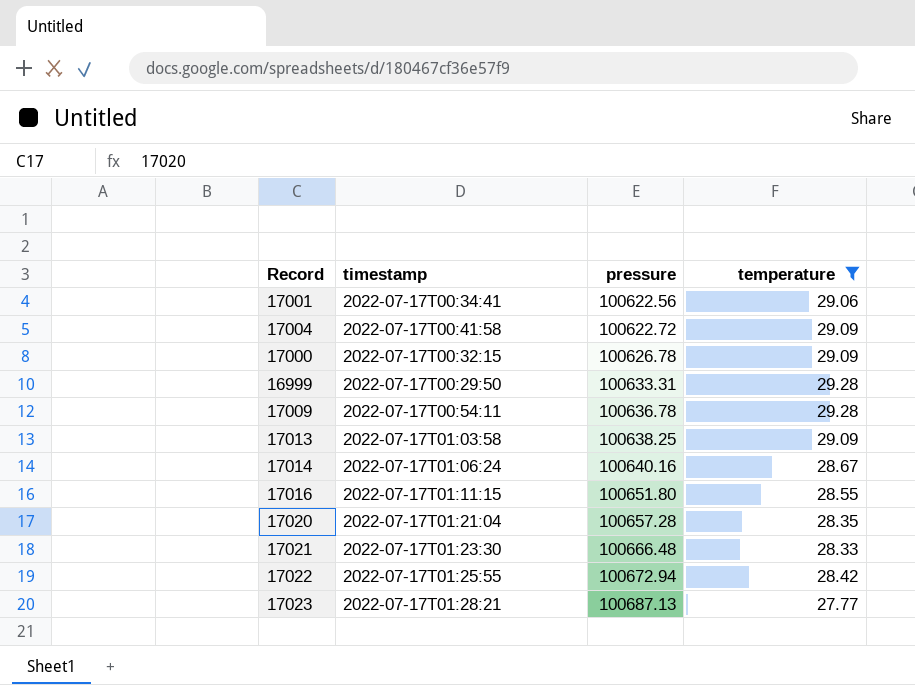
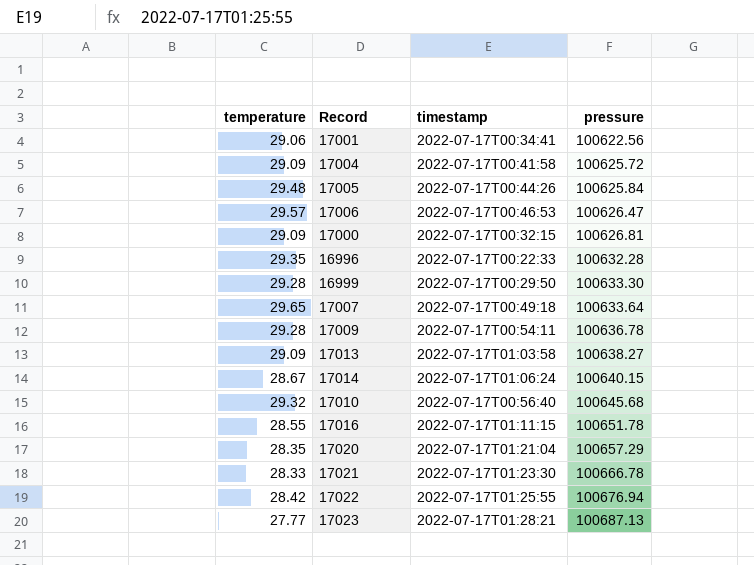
filter: temperature <= 29.28 -> none
column temperature | position: 4 -> 1
17004 | pressure: 100622.72 -> 100625.72
17000 | pressure: 100626.78 -> 100626.81
16999 | pressure: 100633.31 -> 100633.30
17013 | pressure: 100638.25 -> 100638.27
17014 | pressure: 100640.16 -> 100640.15
17016 | pressure: 100651.80 -> 100651.78
17020 | pressure: 100657.28 -> 100657.29
17021 | pressure: 100666.48 -> 100666.78
17022 | pressure: 100672.94 -> 100676.94

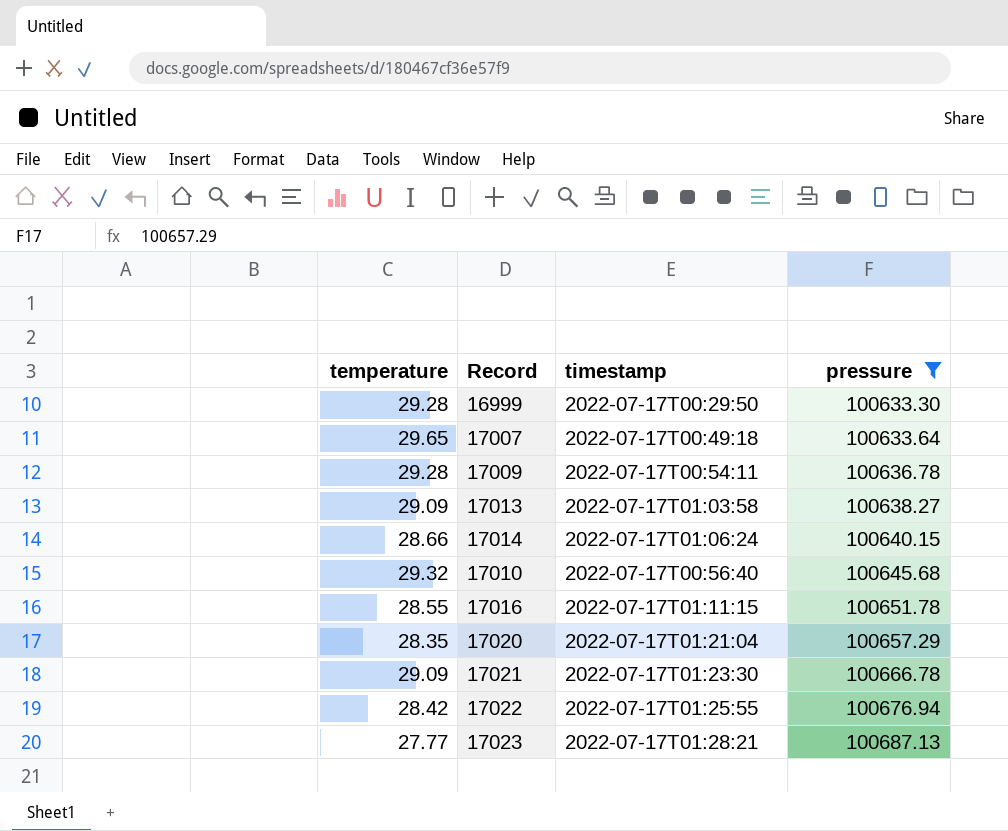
filter: none -> pressure >= 100633.30
17014 | temperature: 28.67 -> 28.66
17021 | temperature: 28.33 -> 29.09

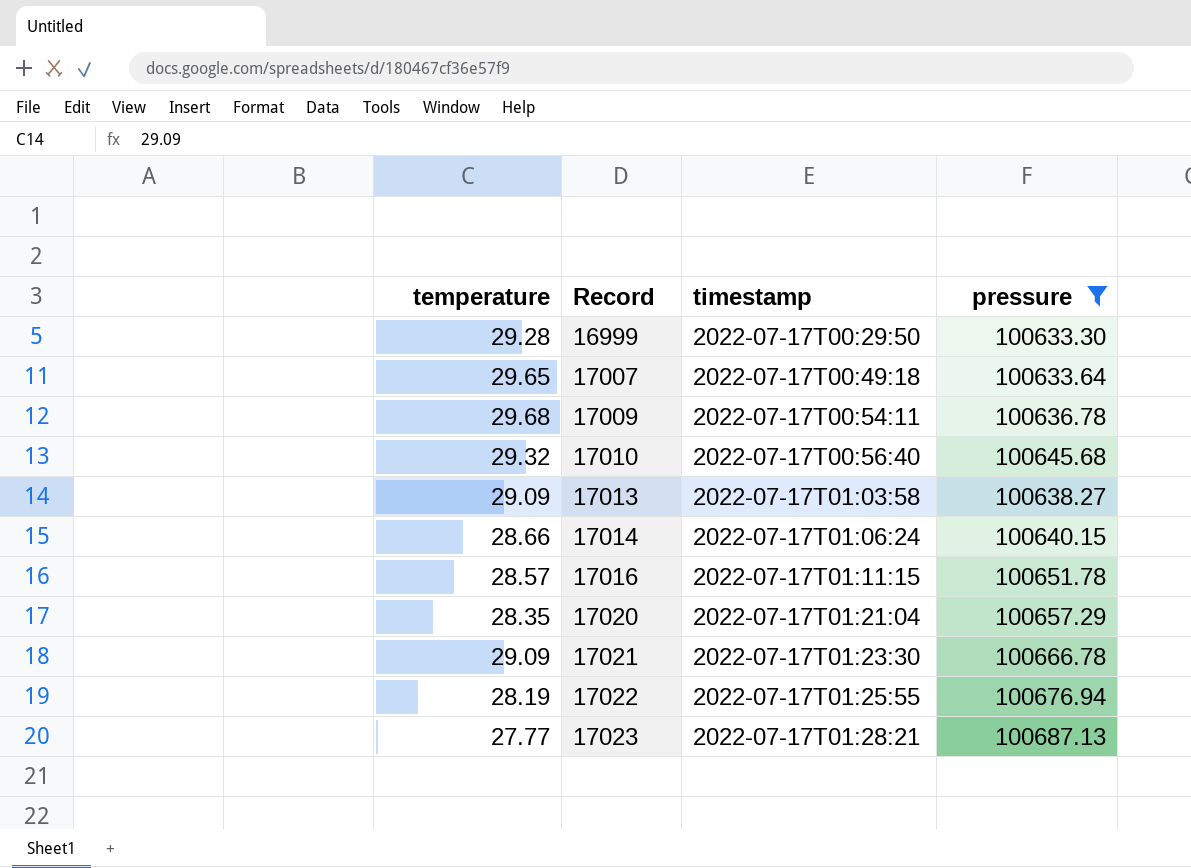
row order: pressure ascending -> Record ascending
17009 | temperature: 29.28 -> 29.68
17016 | temperature: 28.55 -> 28.57
17022 | temperature: 28.42 -> 28.19

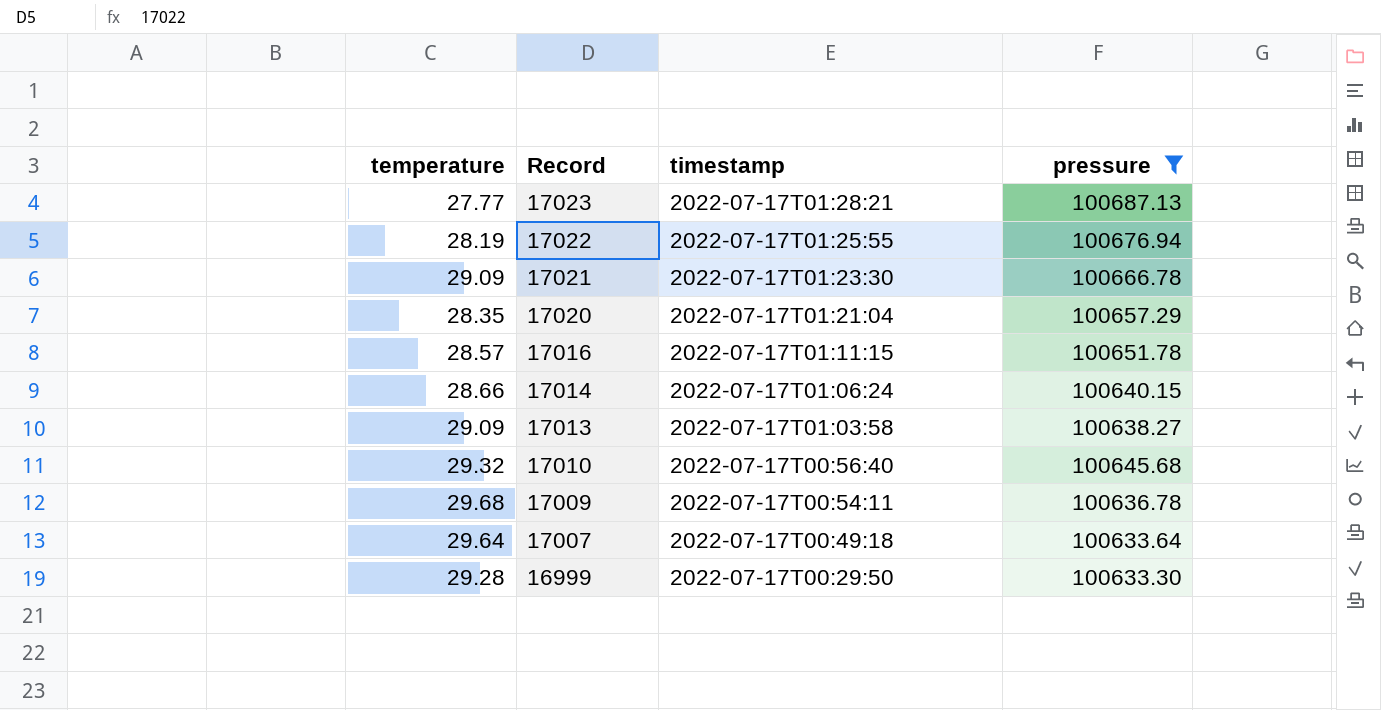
row order: Record ascending -> Record descending
17007 | temperature: 29.65 -> 29.64

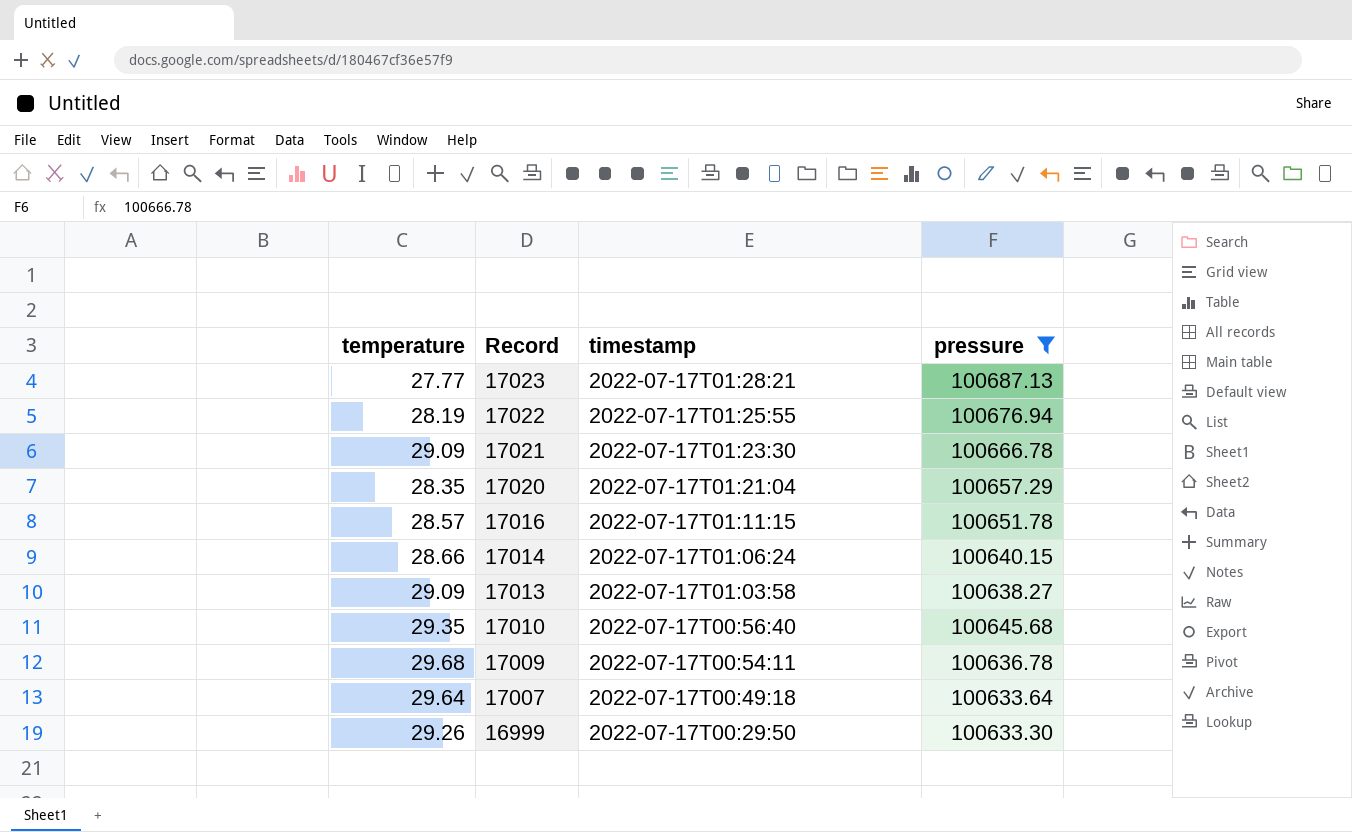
17010 | temperature: 29.32 -> 29.35
16999 | temperature: 29.28 -> 29.26

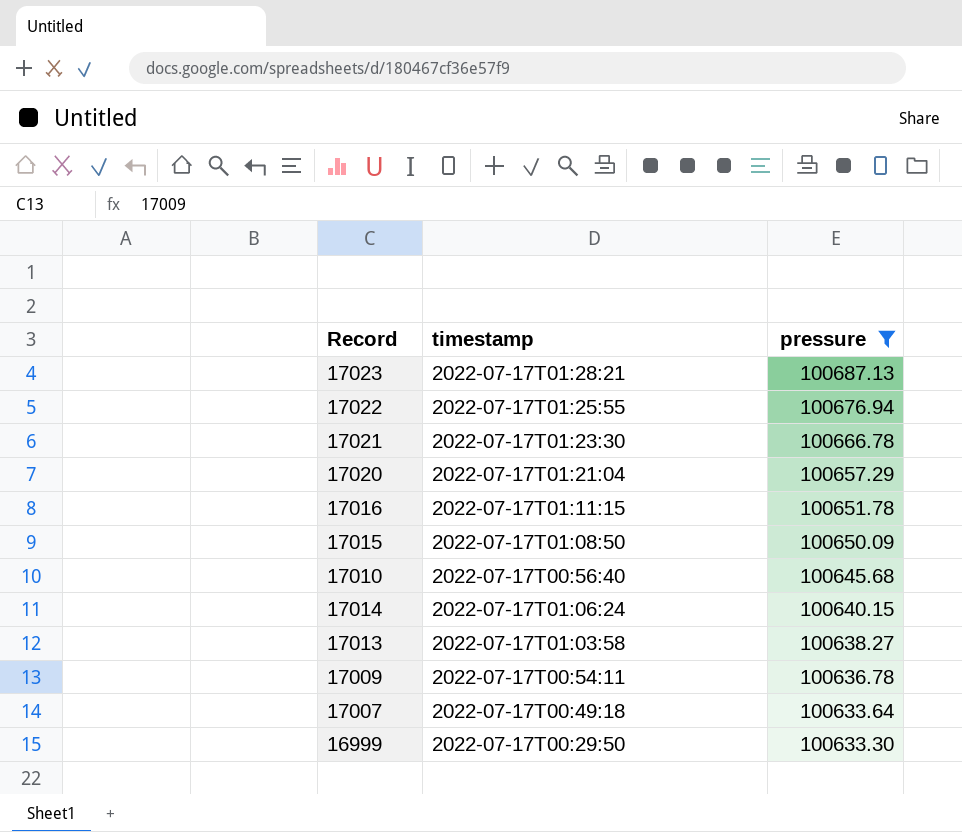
row order: Record descending -> pressure descending
column temperature | position: 1 -> none
row 17015: none -> 2022-07-17T01:08:50 | 100650.09

